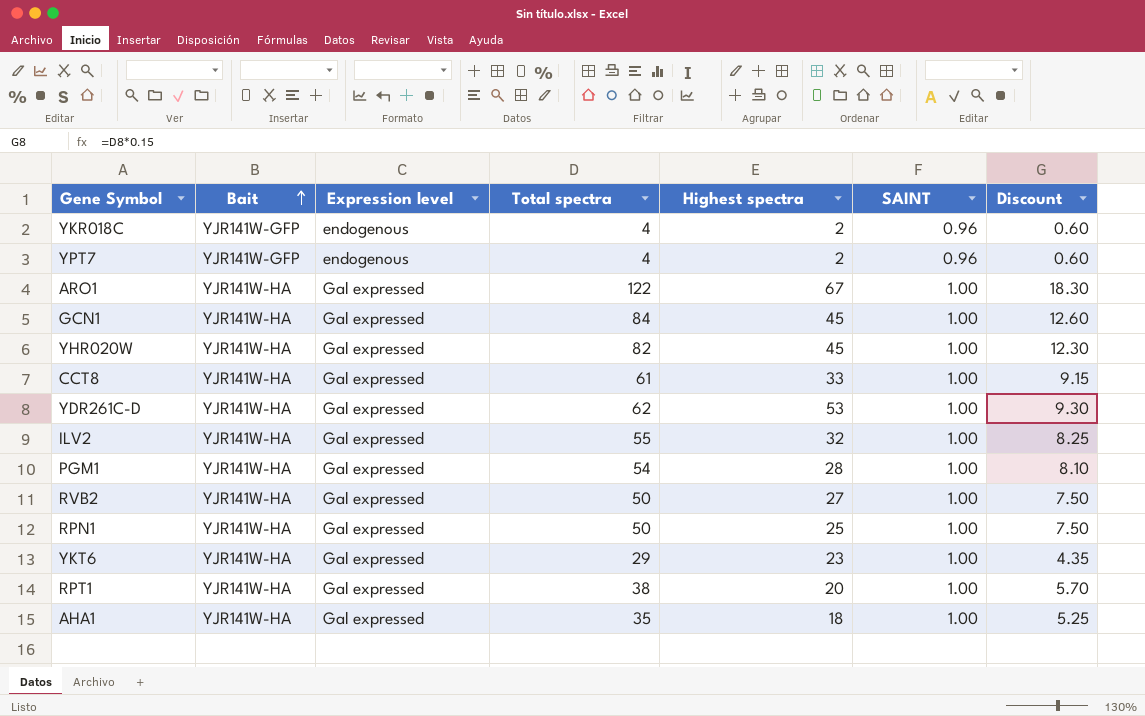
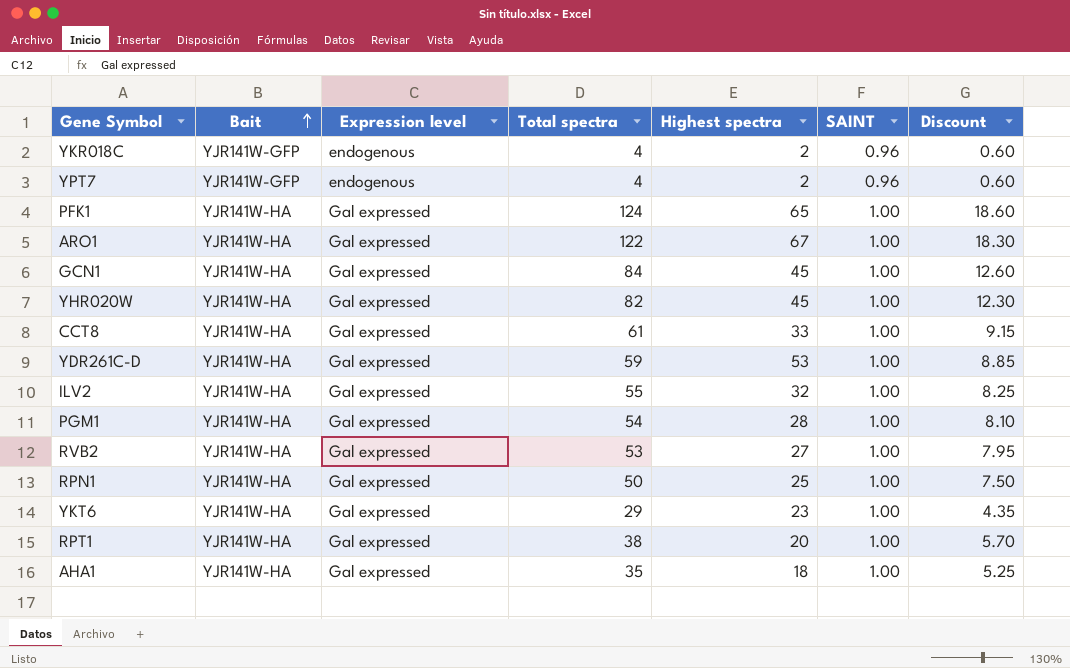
row PFK1: none -> YJR141W-HA | Gal expressed | 124 | 65 | 1.00 | 18.60
YDR261C-D | Total spectra: 62 -> 59
YDR261C-D | Discount: 9.30 -> 8.85
RVB2 | Total spectra: 50 -> 53
RVB2 | Discount: 7.50 -> 7.95

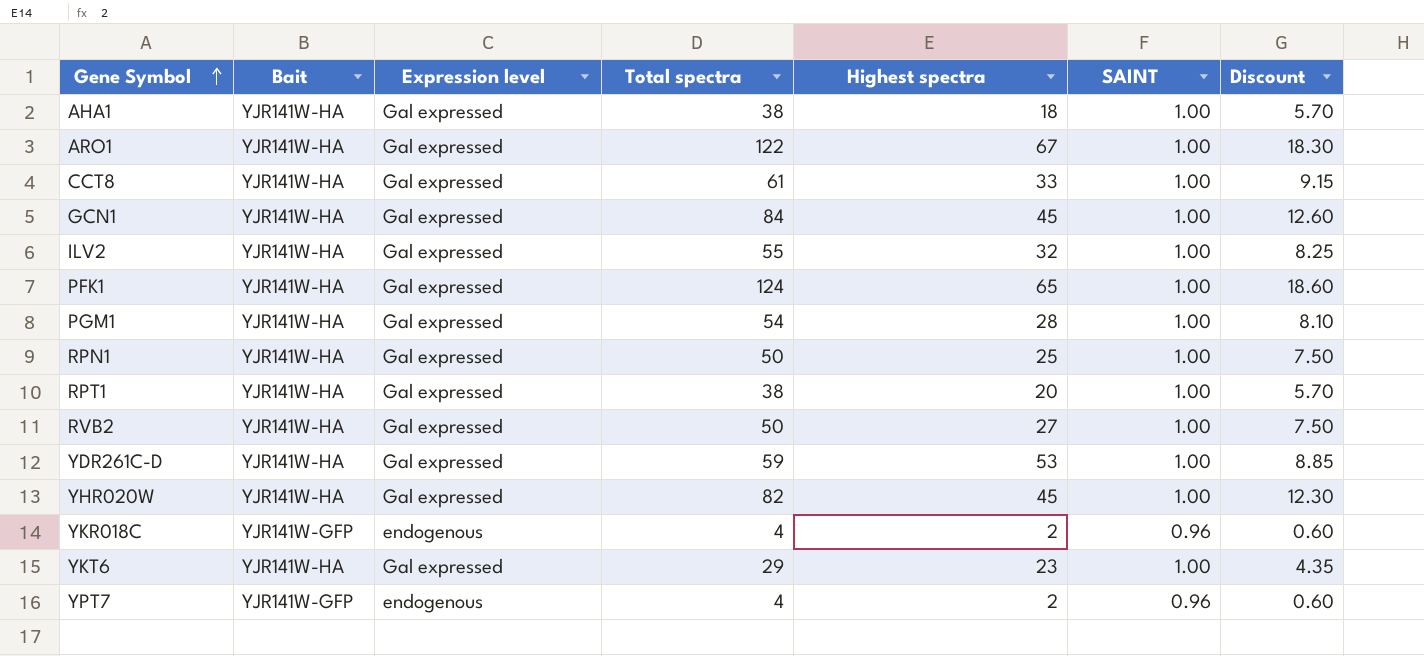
row order: Bait ascending -> Gene Symbol ascending
AHA1 | Total spectra: 35 -> 38
AHA1 | Discount: 5.25 -> 5.70
RVB2 | Total spectra: 53 -> 50
RVB2 | Discount: 7.95 -> 7.50

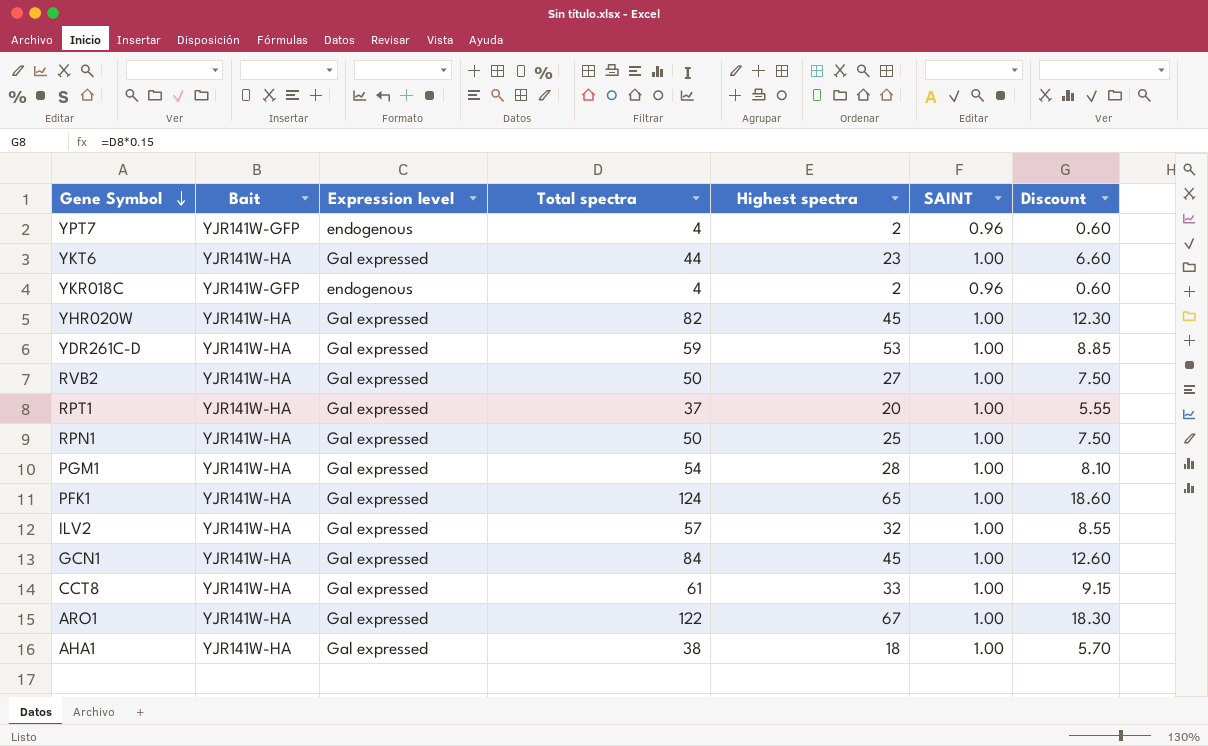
row order: Gene Symbol ascending -> Gene Symbol descending
YKT6 | Total spectra: 29 -> 44
YKT6 | Discount: 4.35 -> 6.60
RPT1 | Total spectra: 38 -> 37
RPT1 | Discount: 5.70 -> 5.55
ILV2 | Total spectra: 55 -> 57
ILV2 | Discount: 8.25 -> 8.55

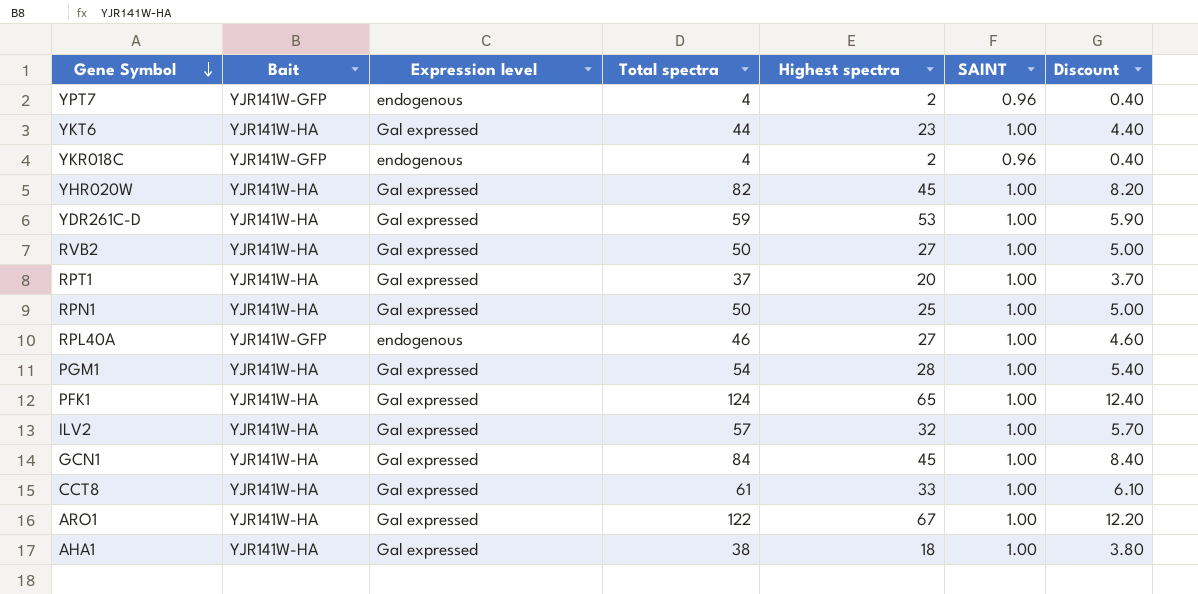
column Discount | formula: [Total spectra] * 0.15 -> [Total spectra] * 0.1
row RPL40A: none -> YJR141W-GFP | endogenous | 46 | 27 | 1.00 | 4.60

